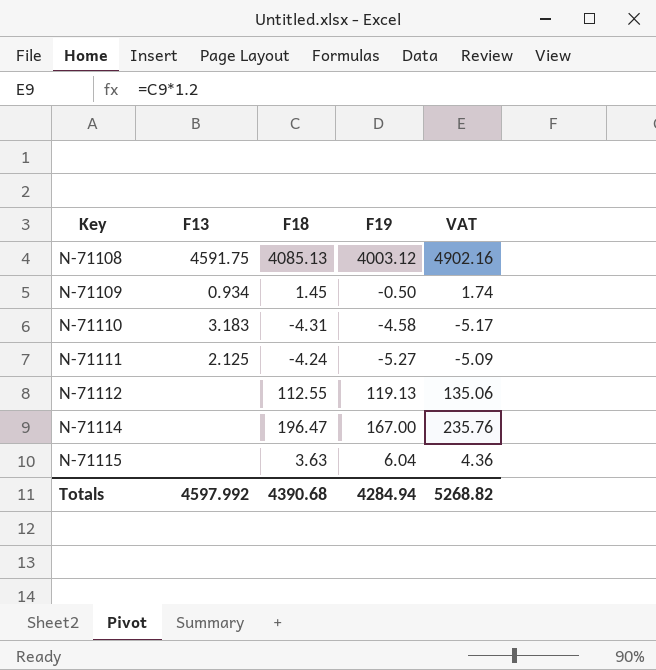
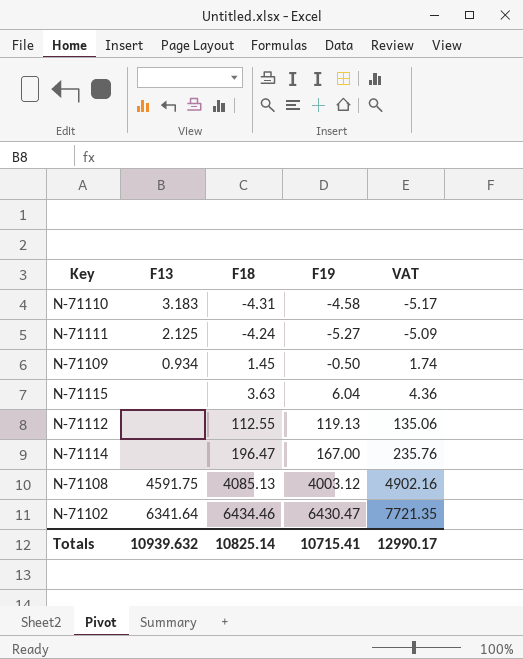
row order: Key ascending -> F18 ascending
row N-71102: none -> 6341.64 | 6434.46 | 6430.47 | 7721.35
Totals | F13: 4597.992 -> 10939.632
Totals | F18: 4390.68 -> 10825.14
Totals | F19: 4284.94 -> 10715.41
Totals | VAT: 5268.82 -> 12990.17

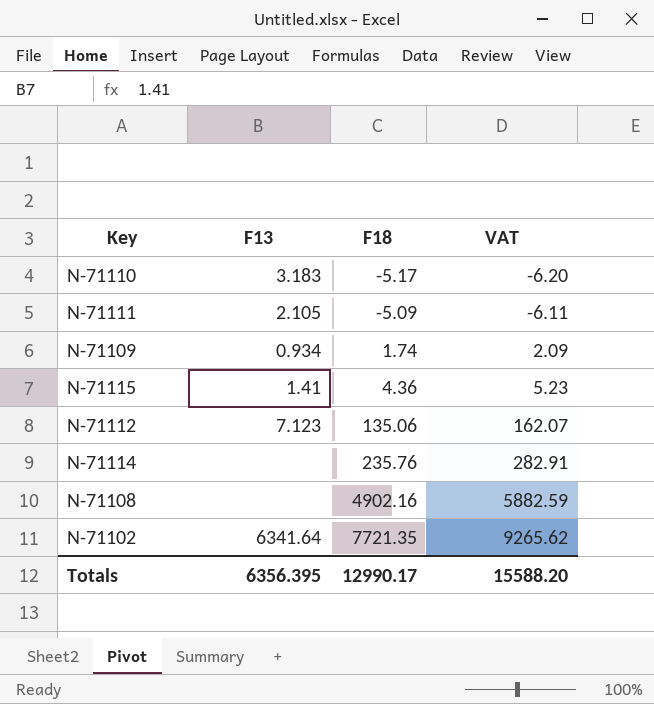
column F19 | position: 4 -> none
N-71110 | F18: -4.31 -> -5.17
N-71110 | VAT: -5.17 -> -6.20
N-71111 | F13: 2.125 -> 2.105
N-71111 | F18: -4.24 -> -5.09
N-71111 | VAT: -5.09 -> -6.11
N-71109 | F18: 1.45 -> 1.74
N-71109 | VAT: 1.74 -> 2.09
N-71115 | F13: none -> 1.41
N-71115 | F18: 3.63 -> 4.36
N-71115 | VAT: 4.36 -> 5.23
N-71112 | F13: none -> 7.123
N-71112 | F18: 112.55 -> 135.06
N-71112 | VAT: 135.06 -> 162.07
N-71114 | F18: 196.47 -> 235.76
N-71114 | VAT: 235.76 -> 282.91
N-71108 | F13: 4591.75 -> none
N-71108 | F18: 4085.13 -> 4902.16
N-71108 | VAT: 4902.16 -> 5882.59
N-71102 | F18: 6434.46 -> 7721.35
N-71102 | VAT: 7721.35 -> 9265.62
Totals | F13: 10939.632 -> 6356.395
Totals | F18: 10825.14 -> 12990.17
Totals | VAT: 12990.17 -> 15588.20

